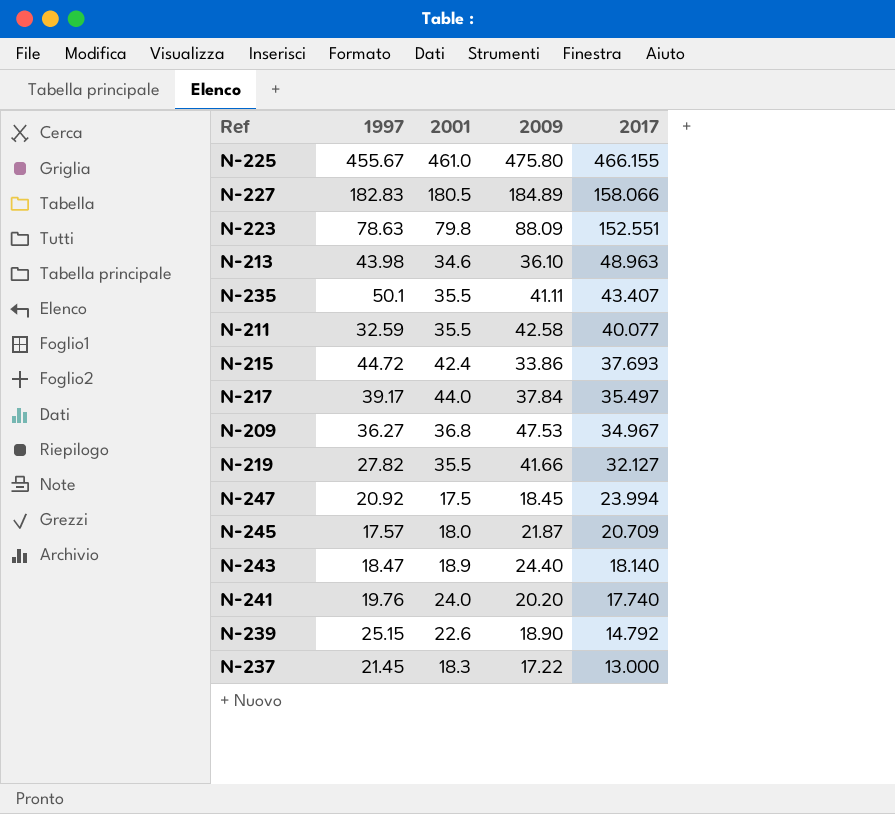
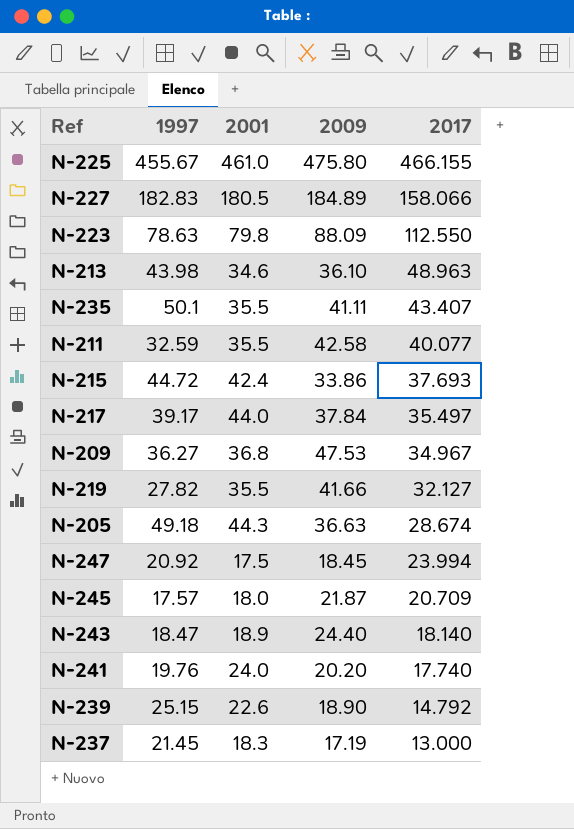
N-223 | 2017: 152.551 -> 112.550
row N-205: none -> 49.18 | 44.3 | 36.63 | 28.674
N-237 | 2009: 17.22 -> 17.19

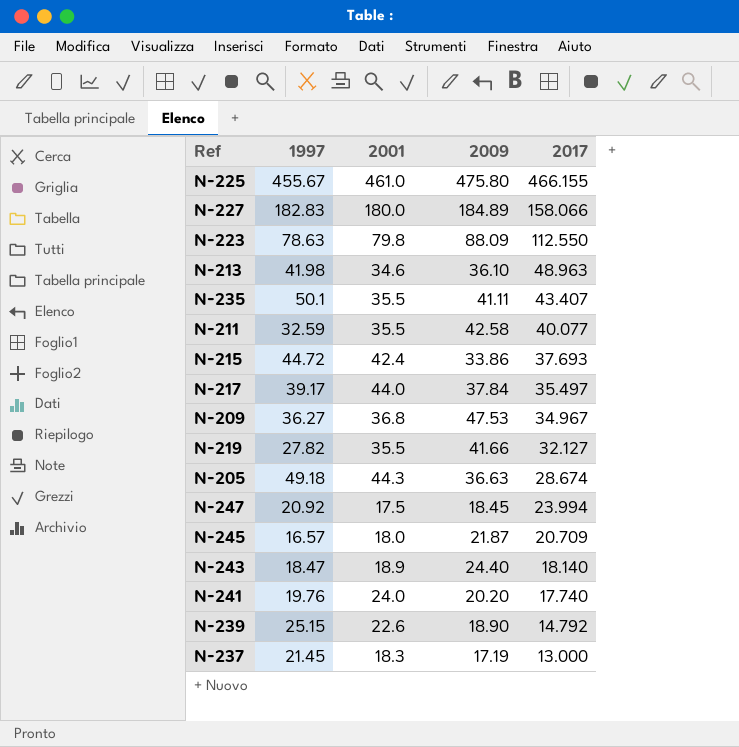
N-227 | 2001: 180.5 -> 180.0
N-213 | 1997: 43.98 -> 41.98
N-245 | 1997: 17.57 -> 16.57

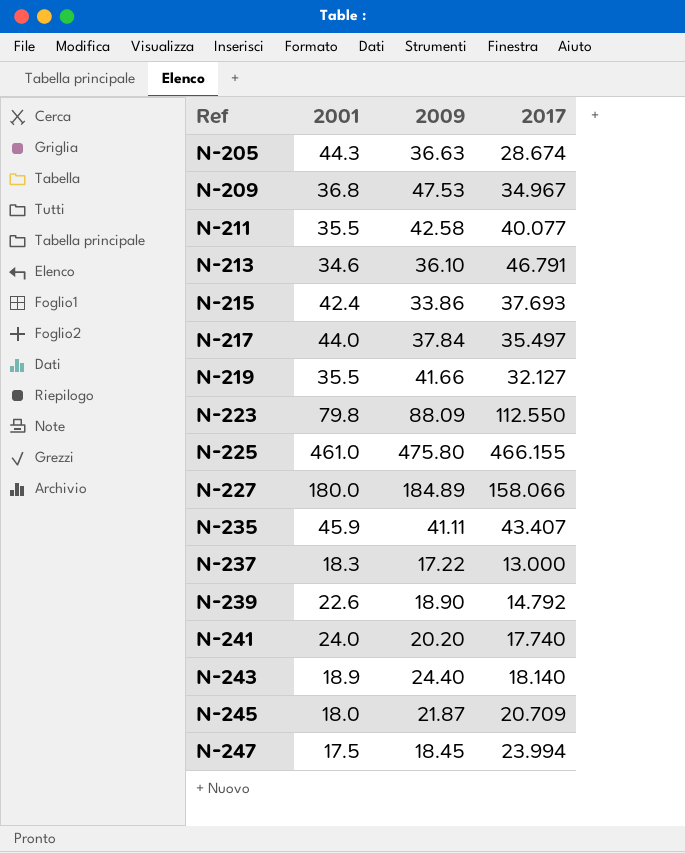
row order: 2017 descending -> Ref ascending
column 1997 | position: 2 -> none
N-213 | 2017: 48.963 -> 46.791
N-235 | 2001: 35.5 -> 45.9
N-237 | 2009: 17.19 -> 17.22

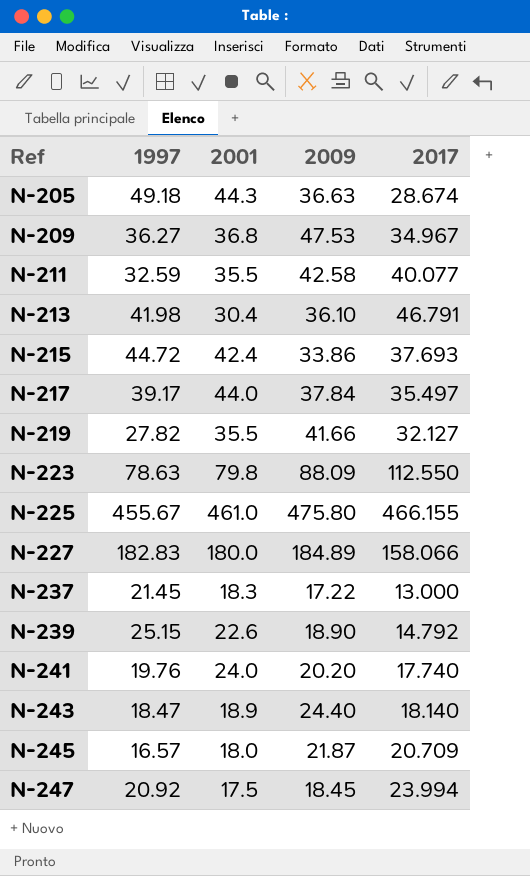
column 1997 | position: none -> 2
row N-235: 45.9 | 41.11 | 43.407 -> none
N-213 | 2001: 34.6 -> 30.4

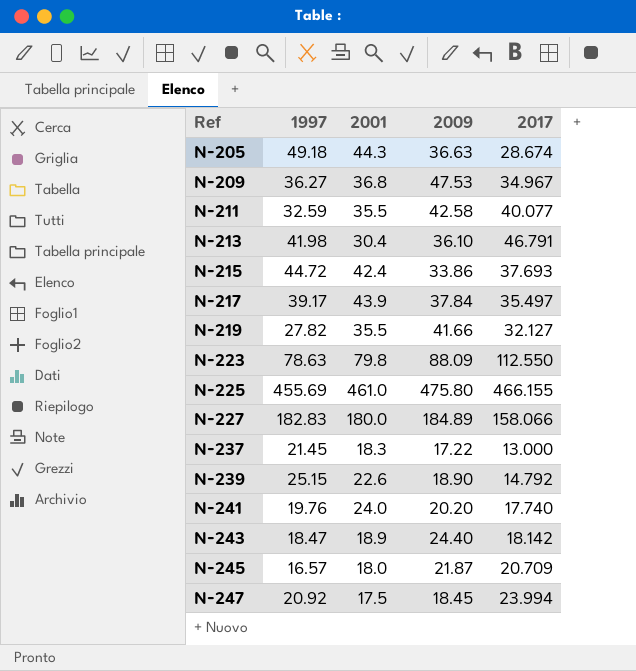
N-217 | 2001: 44.0 -> 43.9
N-225 | 1997: 455.67 -> 455.69
N-243 | 2017: 18.140 -> 18.142

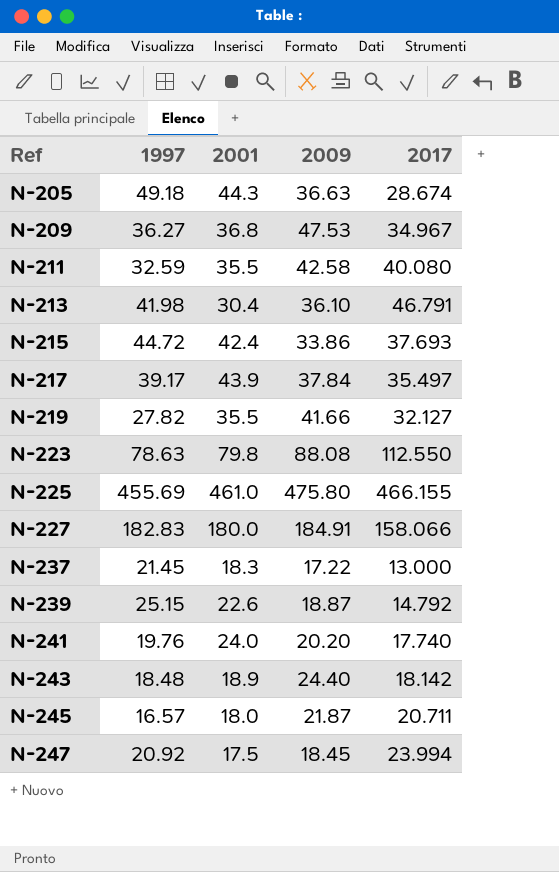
N-211 | 2017: 40.077 -> 40.080
N-223 | 2009: 88.09 -> 88.08
N-227 | 2009: 184.89 -> 184.91
N-239 | 2009: 18.90 -> 18.87
N-243 | 1997: 18.47 -> 18.48
N-245 | 2017: 20.709 -> 20.711

